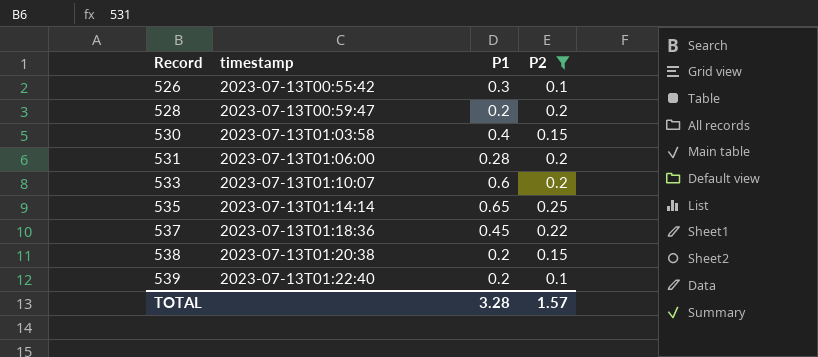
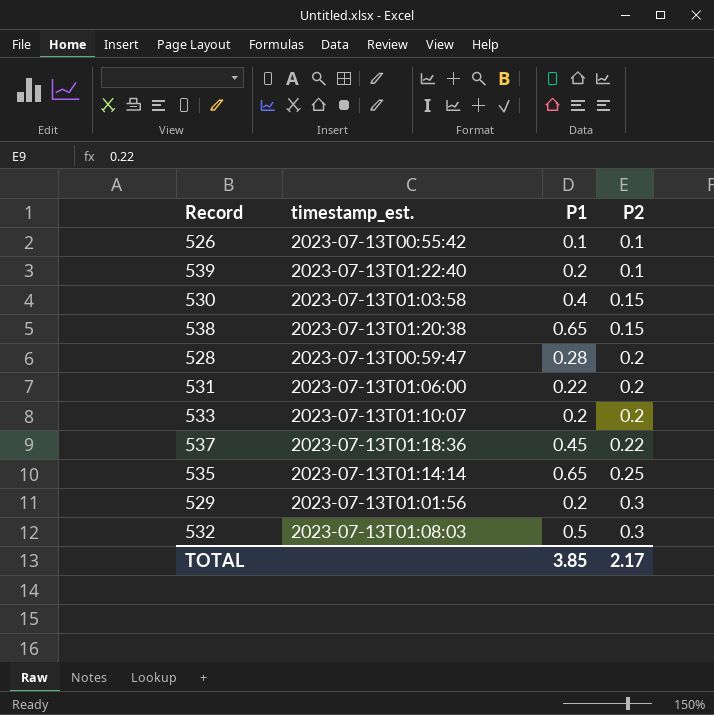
filter: P2 != 0.3 -> none
row order: Record ascending -> P2 ascending
column name: timestamp -> timestamp_est.
526 | P1: 0.3 -> 0.1
538 | P1: 0.2 -> 0.65
528 | P1: 0.2 -> 0.28
531 | P1: 0.28 -> 0.22
533 | P1: 0.6 -> 0.2
TOTAL | P1: 3.28 -> 3.85
TOTAL | P2: 1.57 -> 2.17

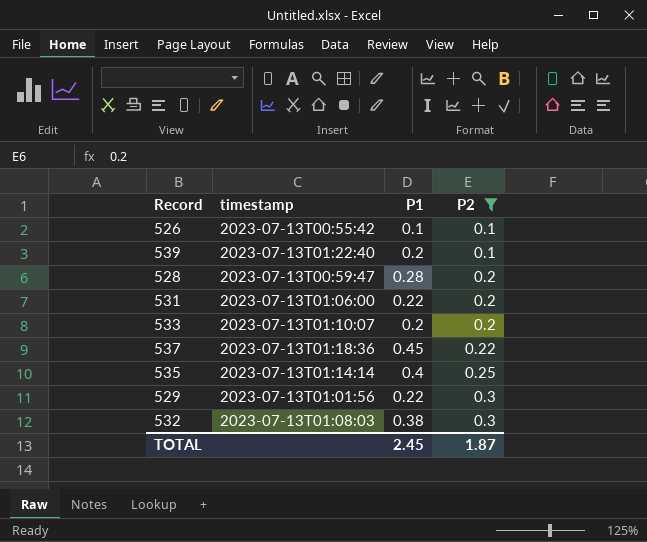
filter: none -> P2 != 0.15
column name: timestamp_est. -> timestamp
535 | P1: 0.65 -> 0.4
529 | P1: 0.2 -> 0.22
532 | P1: 0.5 -> 0.38
TOTAL | P1: 3.85 -> 2.45
TOTAL | P2: 2.17 -> 1.87

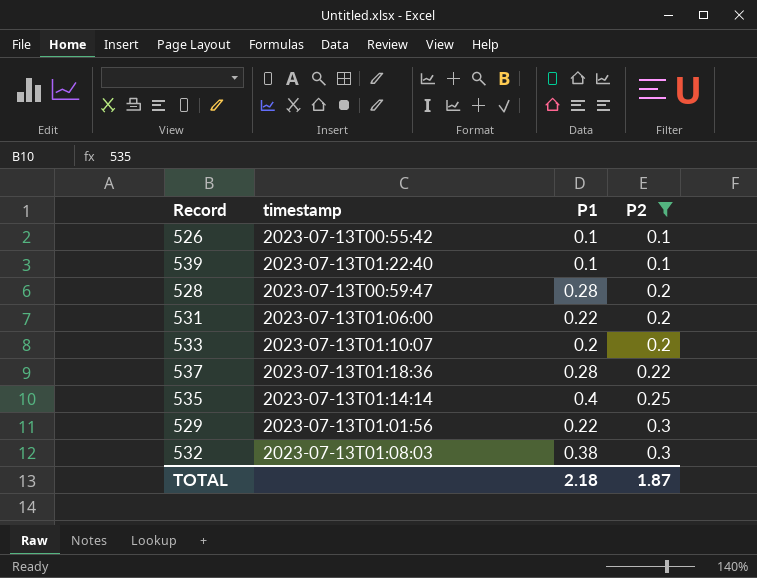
539 | P1: 0.2 -> 0.1
537 | P1: 0.45 -> 0.28
TOTAL | P1: 2.45 -> 2.18

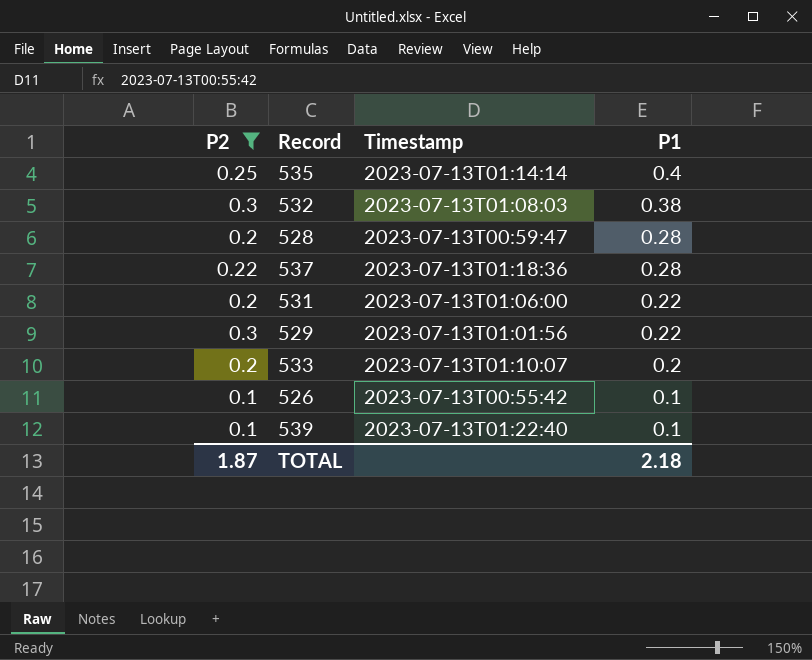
row order: P2 ascending -> P1 descending
column P2 | position: 4 -> 1
column name: timestamp -> Timestamp

